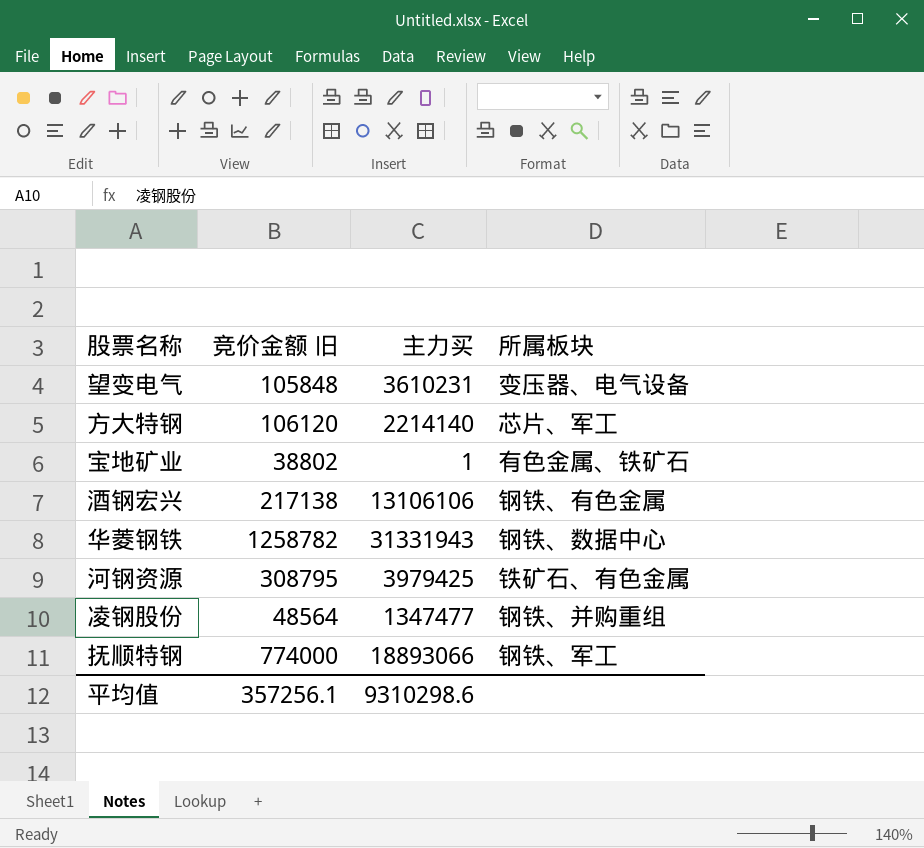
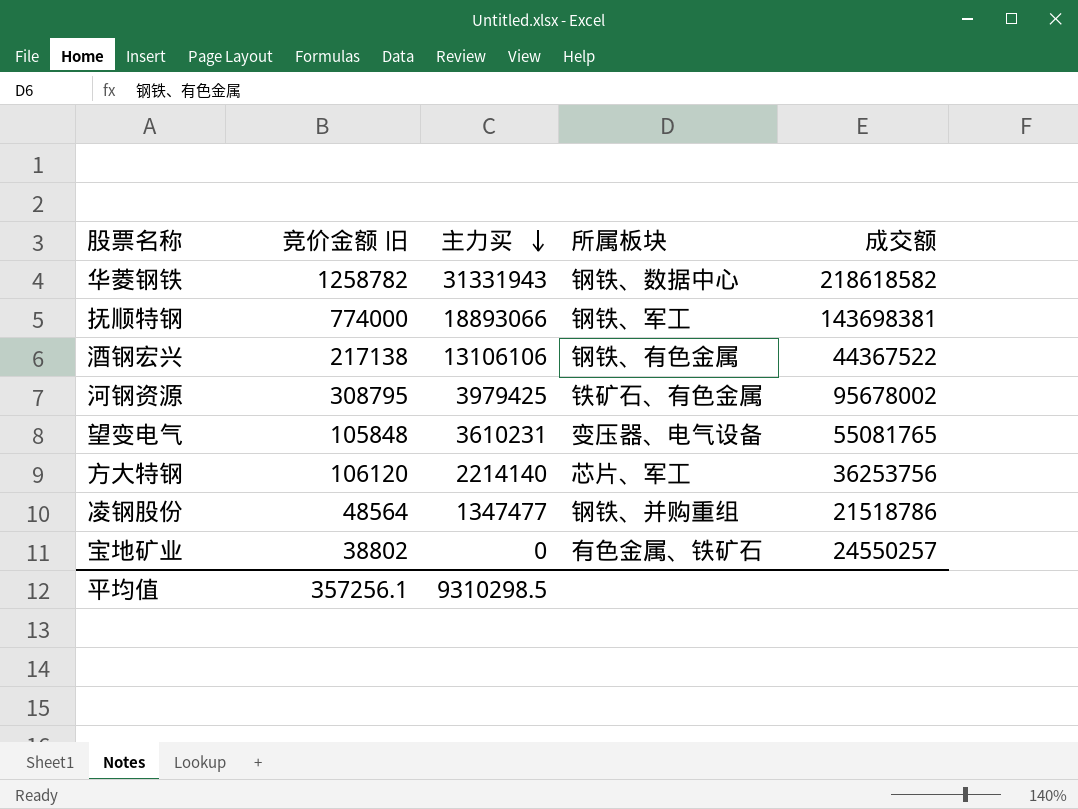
row order: none -> 主力买 descending
column 成交额 | position: none -> 5
宝地矿业 | 主力买: 1 -> 0
平均值 | 主力买: 9310298.6 -> 9310298.5

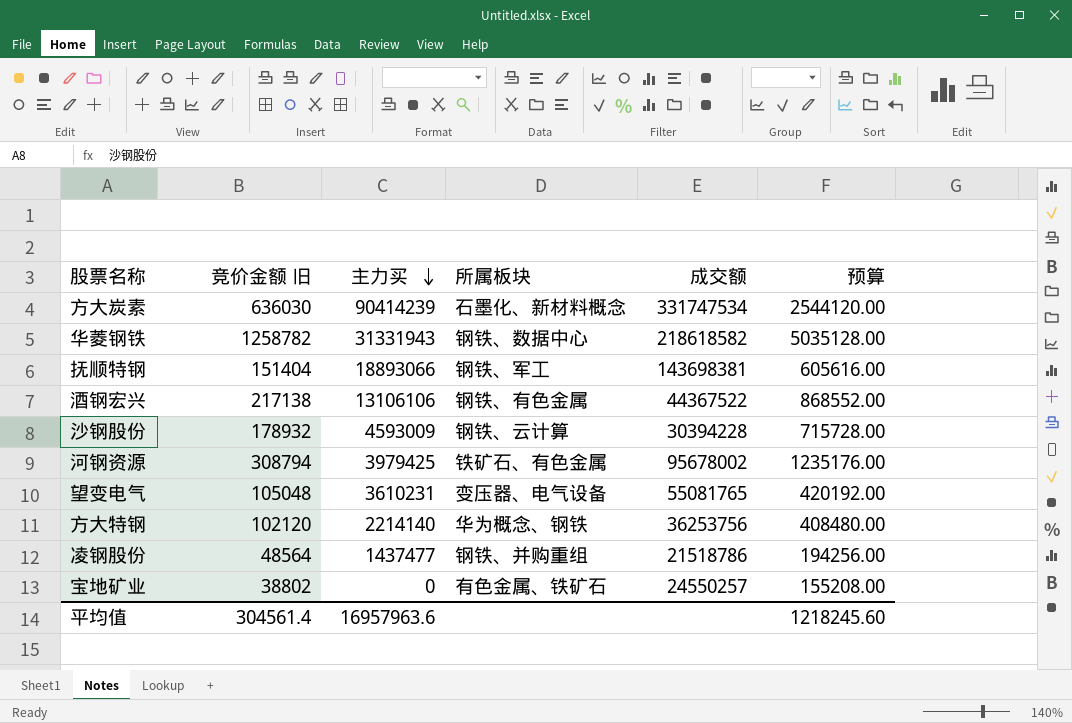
column 预算 | formula: none -> [竞价金额 旧] * 4
row 方大炭素: none -> 636030 | 90414239 | 石墨化、新材料概念 | 331747534 | 2544120.00
抚顺特钢 | 竞价金额 旧: 774000 -> 151404
row 沙钢股份: none -> 178932 | 4593009 | 钢铁、云计算 | 30394228 | 715728.00
河钢资源 | 竞价金额 旧: 308795 -> 308794
望变电气 | 竞价金额 旧: 105848 -> 105048
方大特钢 | 竞价金额 旧: 106120 -> 102120
方大特钢 | 所属板块: 芯片、军工 -> 华为概念、钢铁
凌钢股份 | 主力买: 1347477 -> 1437477
平均值 | 竞价金额 旧: 357256.1 -> 304561.4
平均值 | 主力买: 9310298.5 -> 16957963.6

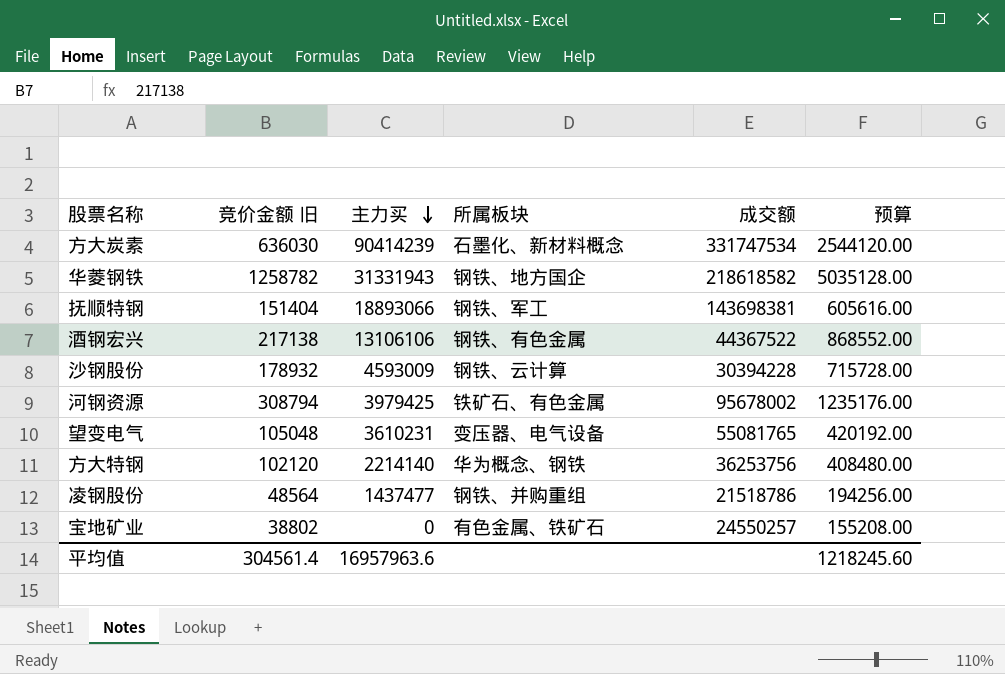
华菱钢铁 | 所属板块: 钢铁、数据中心 -> 钢铁、地方国企

